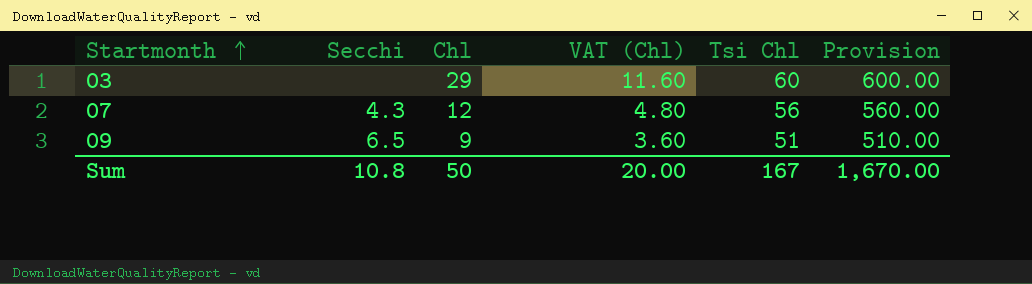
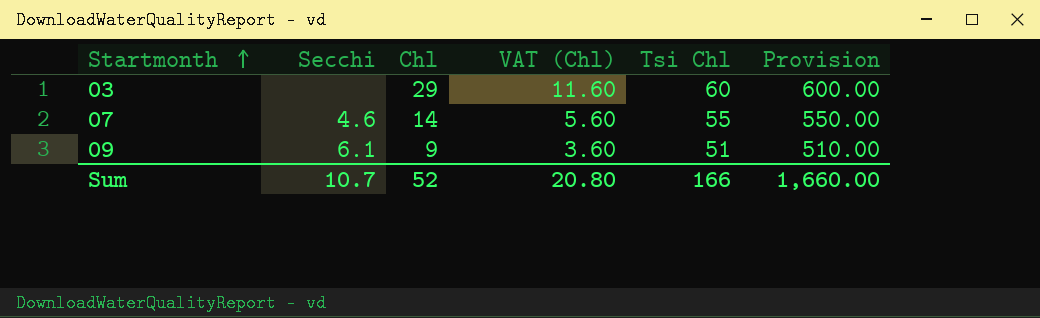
07 | Secchi: 4.3 -> 4.6
07 | Chl: 12 -> 14
07 | VAT (Chl): 4.80 -> 5.60
07 | Tsi Chl: 56 -> 55
07 | Provision: 560.00 -> 550.00
09 | Secchi: 6.5 -> 6.1
Sum | Secchi: 10.8 -> 10.7
Sum | Chl: 50 -> 52
Sum | VAT (Chl): 20.00 -> 20.80
Sum | Tsi Chl: 167 -> 166
Sum | Provision: 1,670.00 -> 1,660.00

